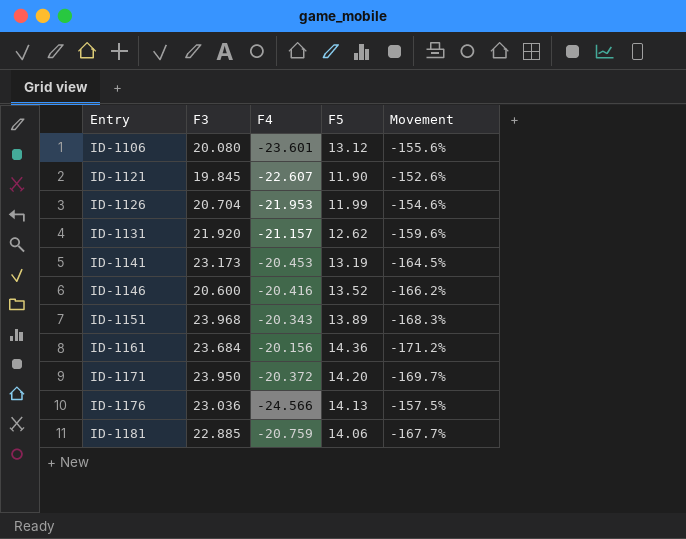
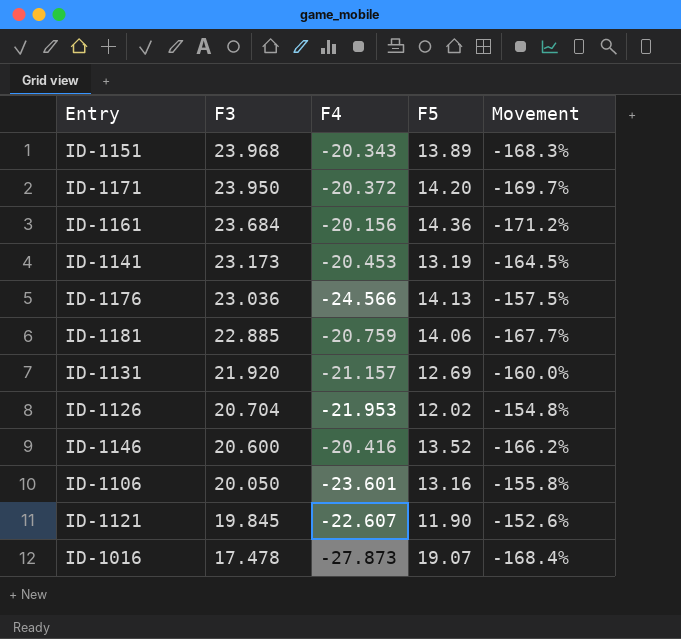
row order: Entry ascending -> F3 descending
ID-1131 | F5: 12.62 -> 12.69
ID-1131 | Movement: -159.6% -> -160.0%
ID-1126 | F5: 11.99 -> 12.02
ID-1126 | Movement: -154.6% -> -154.8%
ID-1106 | F3: 20.080 -> 20.050
ID-1106 | F5: 13.12 -> 13.16
ID-1106 | Movement: -155.6% -> -155.8%
row ID-1016: none -> 17.478 | -27.873 | 19.07 | -168.4%

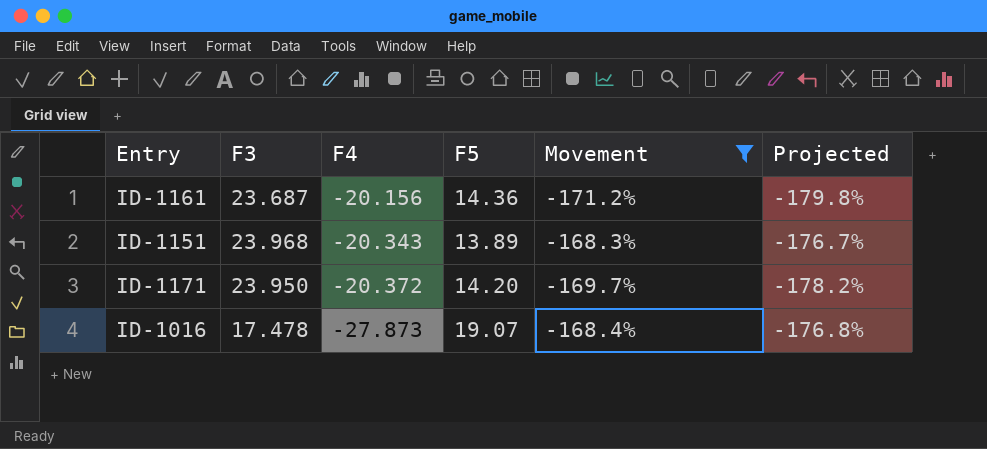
filter: none -> Movement <= -168.3%
row order: F3 descending -> F4 descending
column Projected | formula: none -> [Movement] * 1.05
ID-1161 | F3: 23.684 -> 23.687

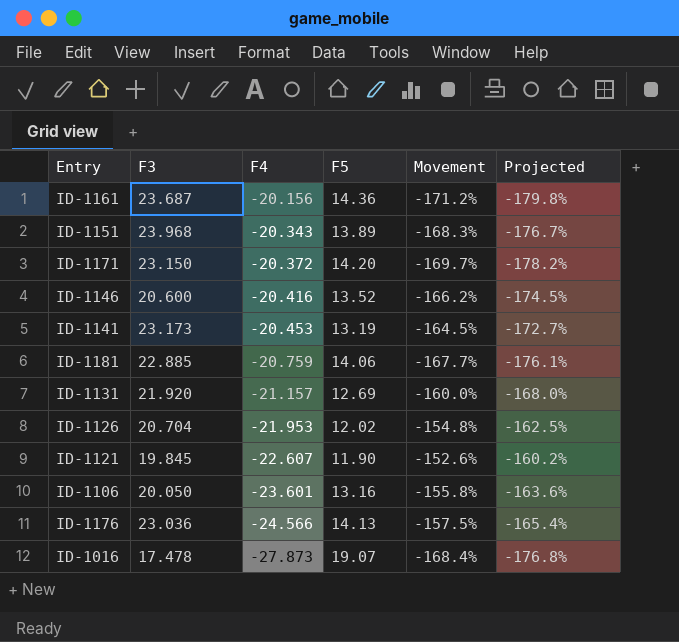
filter: Movement <= -168.3% -> none
ID-1171 | F3: 23.950 -> 23.150

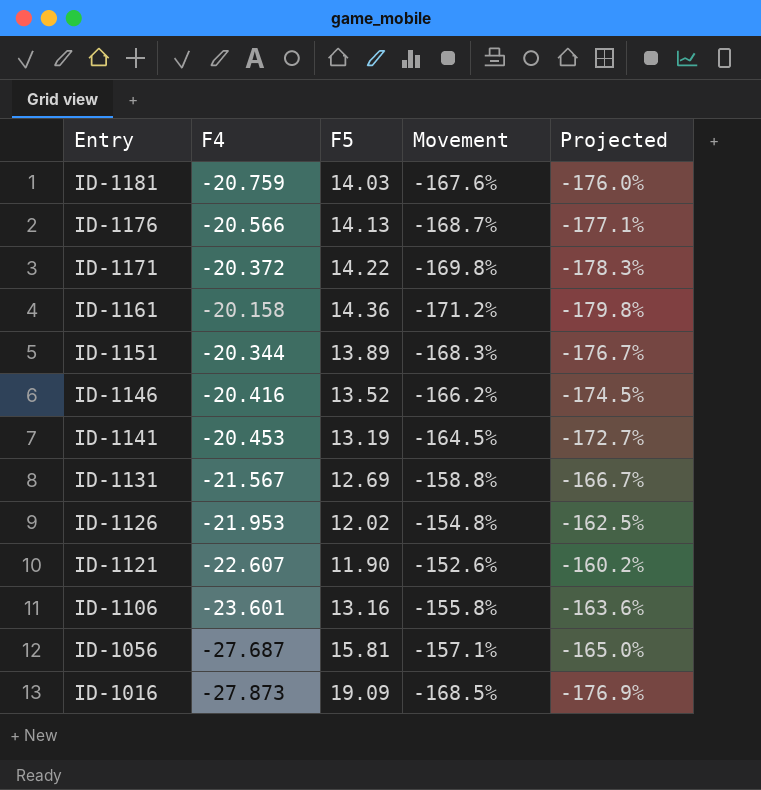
row order: F4 descending -> Entry descending
column F3 | position: 2 -> none
ID-1181 | F5: 14.06 -> 14.03
ID-1181 | Movement: -167.7% -> -167.6%
ID-1181 | Projected: -176.1% -> -176.0%
ID-1176 | F4: -24.566 -> -20.566
ID-1176 | Movement: -157.5% -> -168.7%
ID-1176 | Projected: -165.4% -> -177.1%
ID-1171 | F5: 14.20 -> 14.22
ID-1171 | Movement: -169.7% -> -169.8%
ID-1171 | Projected: -178.2% -> -178.3%
ID-1161 | F4: -20.156 -> -20.158
ID-1151 | F4: -20.343 -> -20.344
ID-1131 | F4: -21.157 -> -21.567
ID-1131 | Movement: -160.0% -> -158.8%
ID-1131 | Projected: -168.0% -> -166.7%
row ID-1056: none -> -27.687 | 15.81 | -157.1% | -165.0%
ID-1016 | F5: 19.07 -> 19.09
ID-1016 | Movement: -168.4% -> -168.5%
ID-1016 | Projected: -176.8% -> -176.9%

